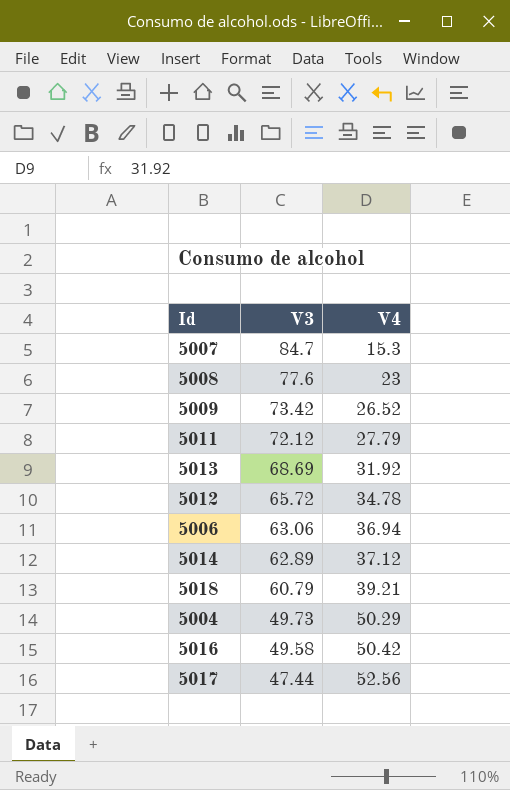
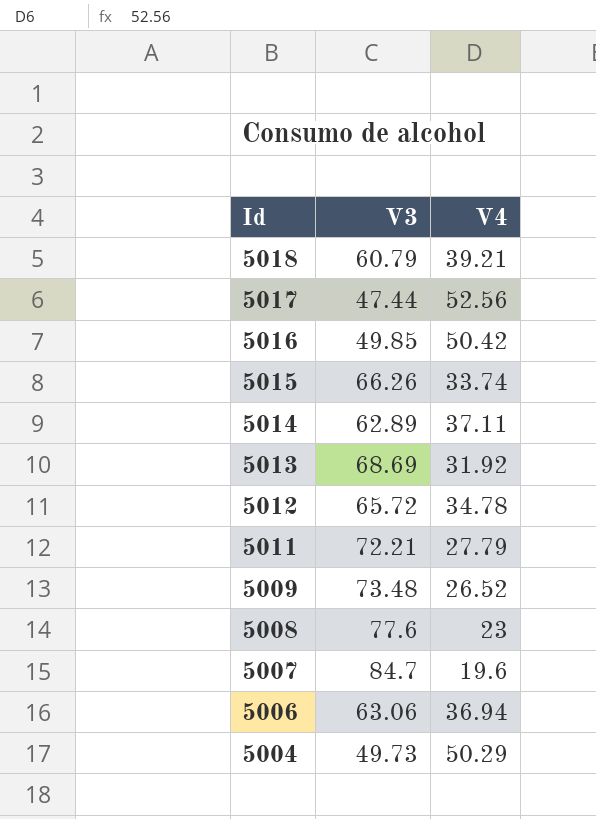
row order: V3 descending -> Id descending
5016 | V3: 49.58 -> 49.85
row 5015: none -> 66.26 | 33.74
5014 | V4: 37.12 -> 37.11
5011 | V3: 72.12 -> 72.21
5009 | V3: 73.42 -> 73.48
5007 | V4: 15.3 -> 19.6

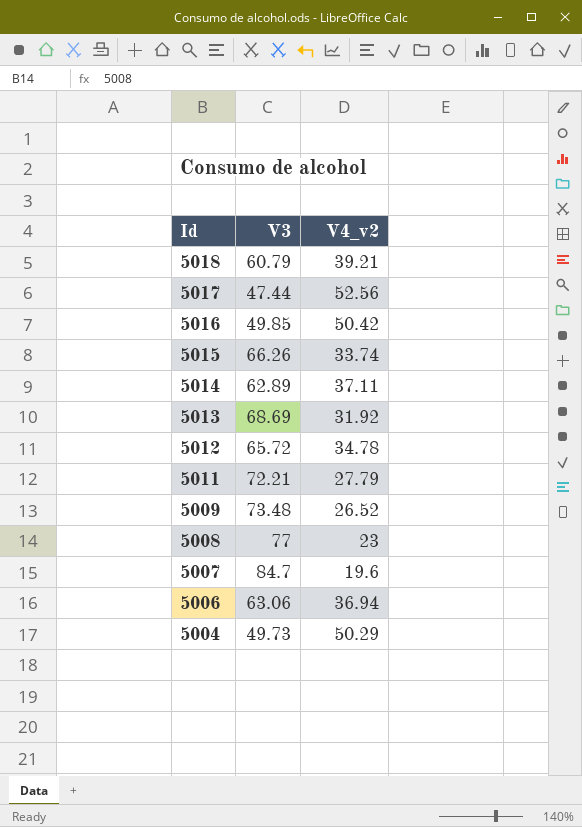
column name: V4 -> V4_v2
5008 | V3: 77.6 -> 77

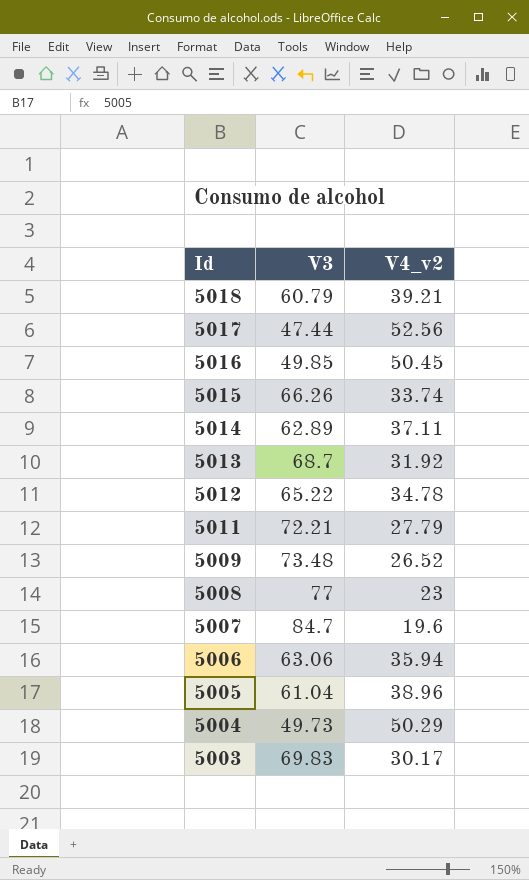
5016 | V4_v2: 50.42 -> 50.45
5013 | V3: 68.69 -> 68.7
5012 | V3: 65.72 -> 65.22
5006 | V4_v2: 36.94 -> 35.94
row 5005: none -> 61.04 | 38.96
row 5003: none -> 69.83 | 30.17

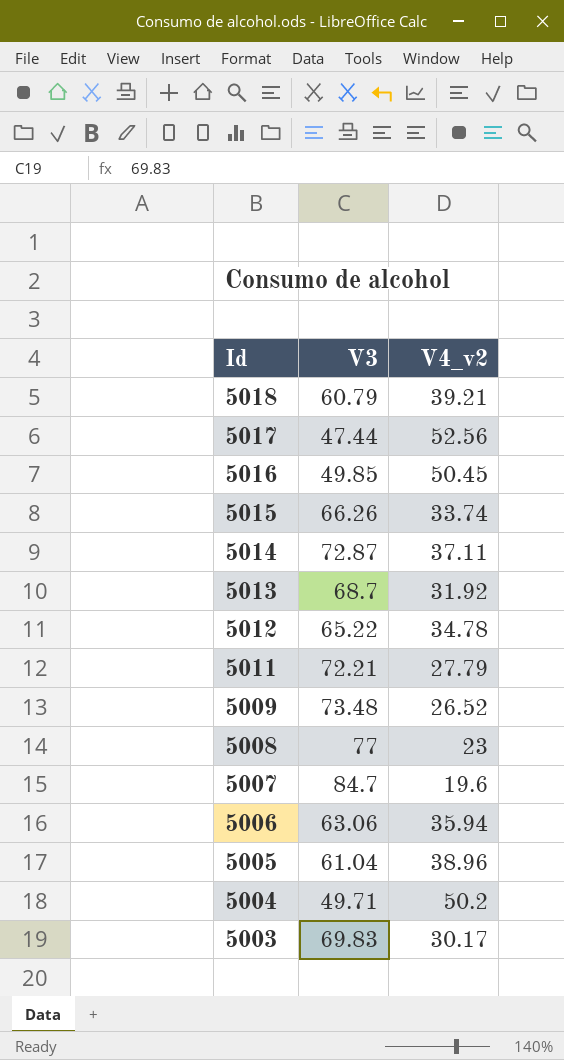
5014 | V3: 62.89 -> 72.87
5004 | V3: 49.73 -> 49.71
5004 | V4_v2: 50.29 -> 50.2

